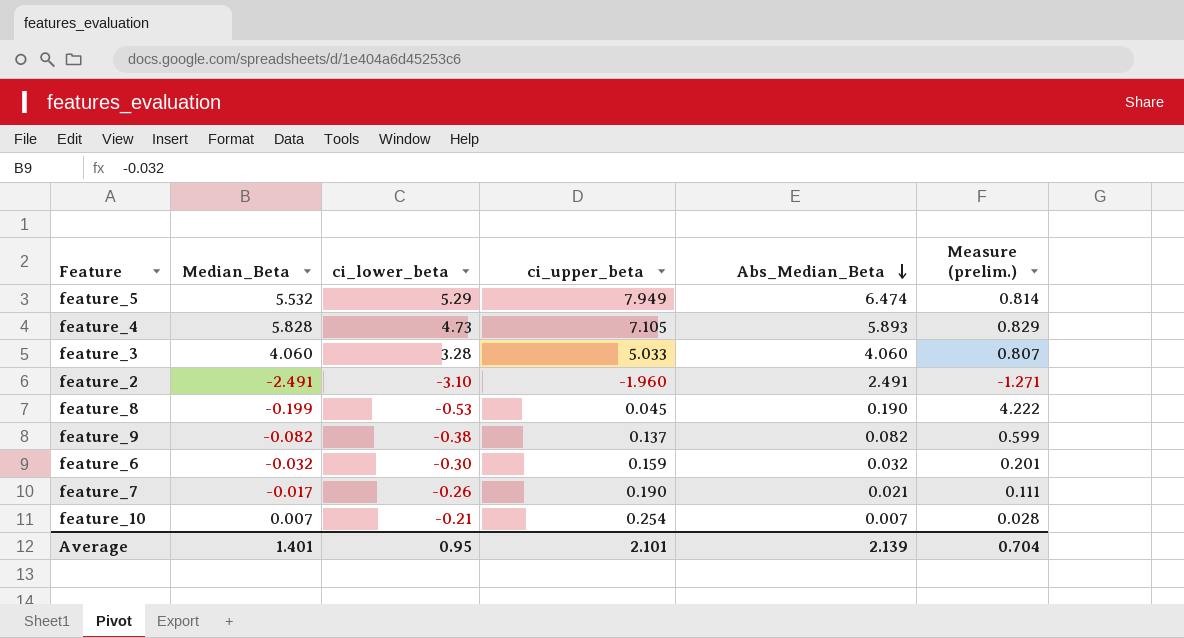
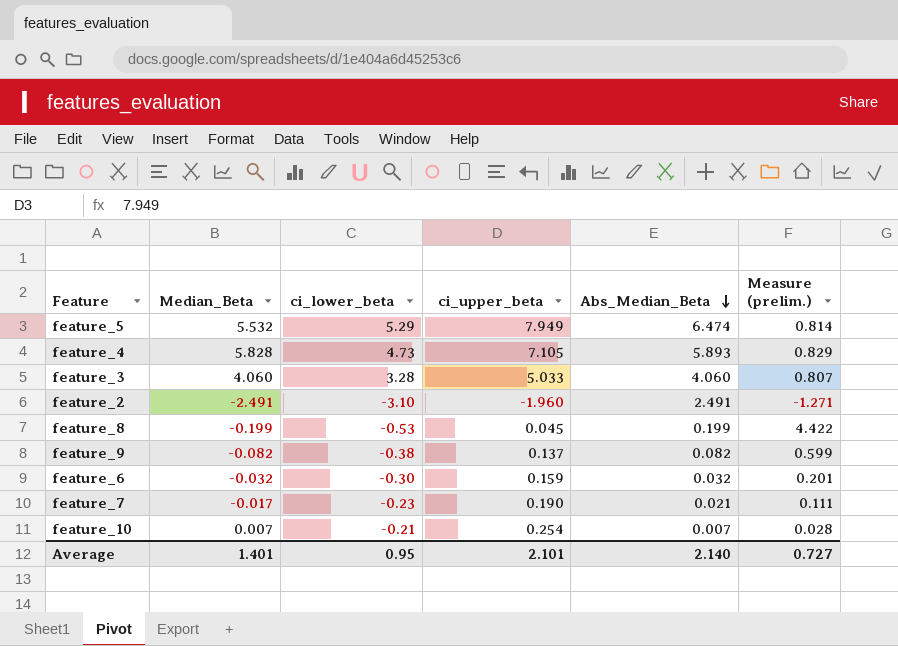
feature_8 | Abs_Median_Beta: 0.190 -> 0.199
feature_8 | Measure (prelim.): 4.222 -> 4.422
feature_7 | ci_lower_beta: -0.26 -> -0.23
Average | Abs_Median_Beta: 2.139 -> 2.140
Average | Measure (prelim.): 0.704 -> 0.727

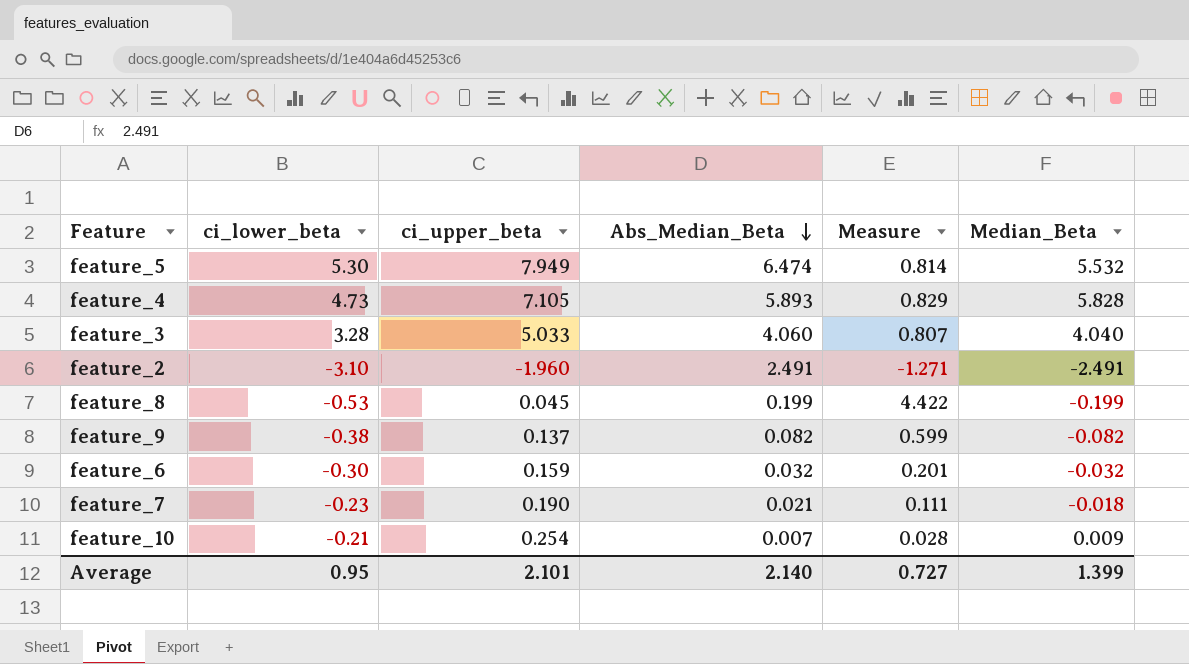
column name: Measure (prelim.) -> Measure
column Median_Beta | position: 2 -> 6
feature_5 | ci_lower_beta: 5.29 -> 5.30
feature_3 | Median_Beta: 4.060 -> 4.040
feature_7 | Median_Beta: -0.017 -> -0.018
feature_10 | Median_Beta: 0.007 -> 0.009
Average | Median_Beta: 1.401 -> 1.399

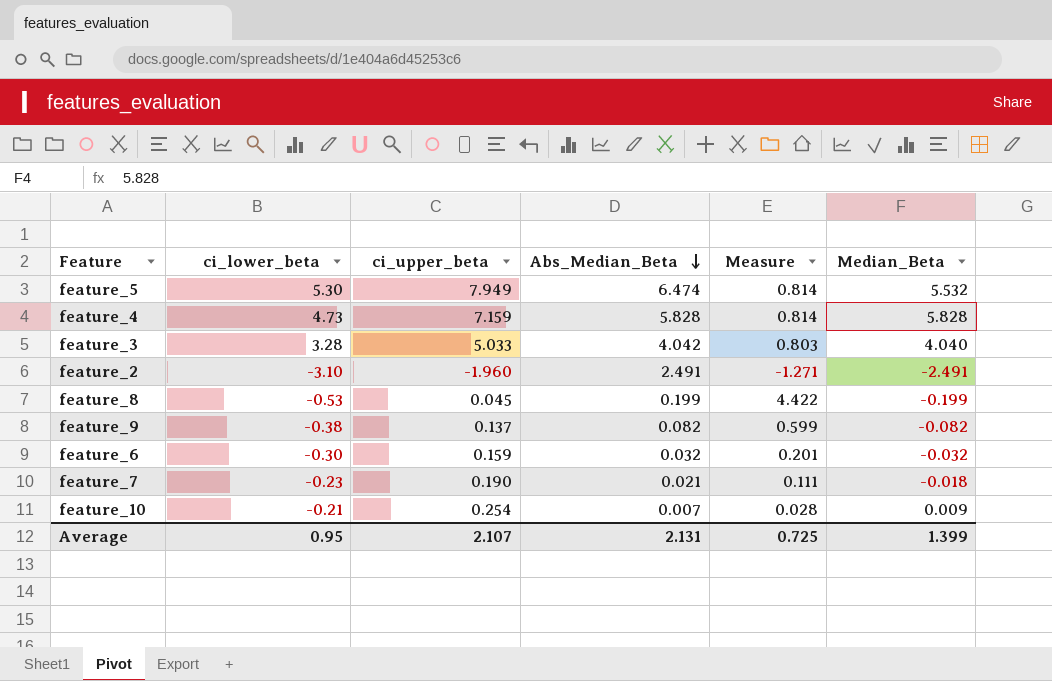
feature_4 | ci_upper_beta: 7.105 -> 7.159
feature_4 | Abs_Median_Beta: 5.893 -> 5.828
feature_4 | Measure: 0.829 -> 0.814
feature_3 | Abs_Median_Beta: 4.060 -> 4.042
feature_3 | Measure: 0.807 -> 0.803
Average | ci_upper_beta: 2.101 -> 2.107
Average | Abs_Median_Beta: 2.140 -> 2.131
Average | Measure: 0.727 -> 0.725

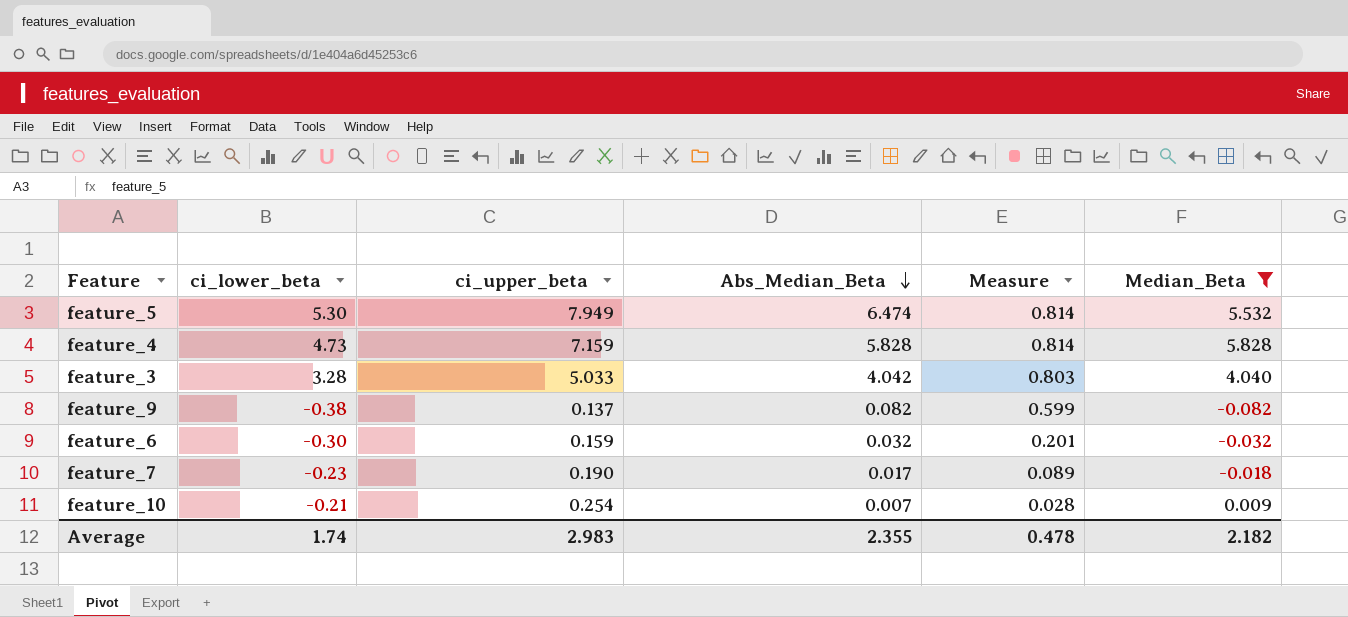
filter: none -> Median_Beta >= -0.082
feature_7 | Abs_Median_Beta: 0.021 -> 0.017
feature_7 | Measure: 0.111 -> 0.089
Average | ci_lower_beta: 0.95 -> 1.74
Average | ci_upper_beta: 2.107 -> 2.983
Average | Abs_Median_Beta: 2.131 -> 2.355
Average | Measure: 0.725 -> 0.478
Average | Median_Beta: 1.399 -> 2.182

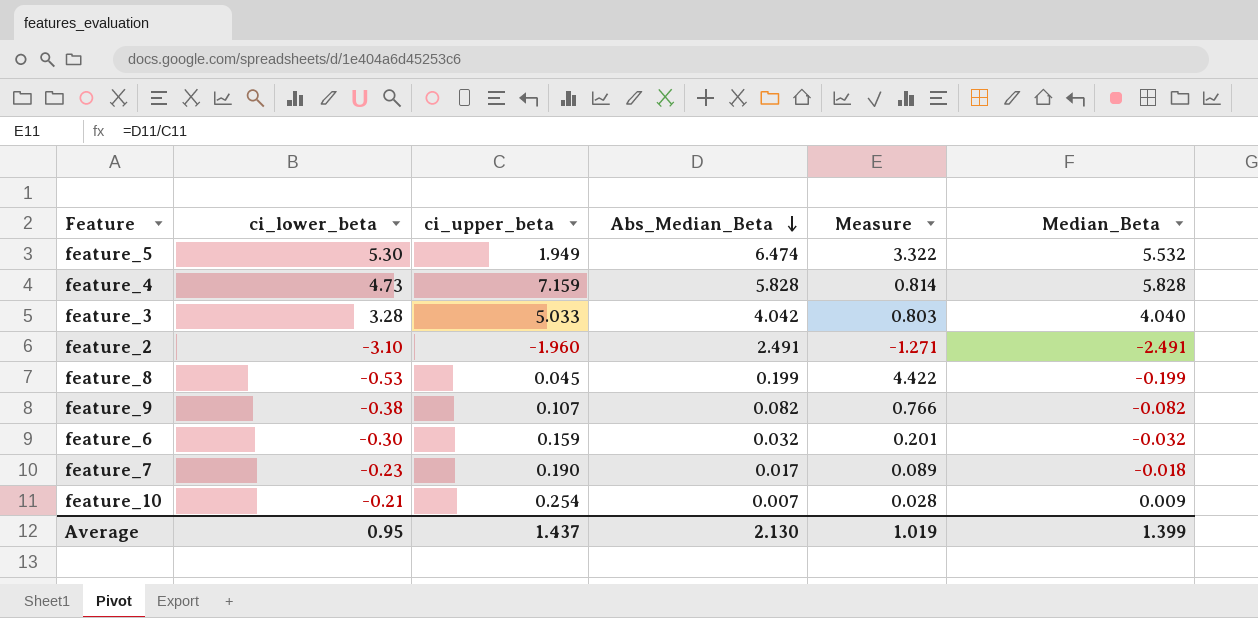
filter: Median_Beta >= -0.082 -> none
feature_5 | ci_upper_beta: 7.949 -> 1.949
feature_5 | Measure: 0.814 -> 3.322
feature_9 | ci_upper_beta: 0.137 -> 0.107
feature_9 | Measure: 0.599 -> 0.766
Average | ci_lower_beta: 1.74 -> 0.95
Average | ci_upper_beta: 2.983 -> 1.437
Average | Abs_Median_Beta: 2.355 -> 2.130
Average | Measure: 0.478 -> 1.019
Average | Median_Beta: 2.182 -> 1.399

